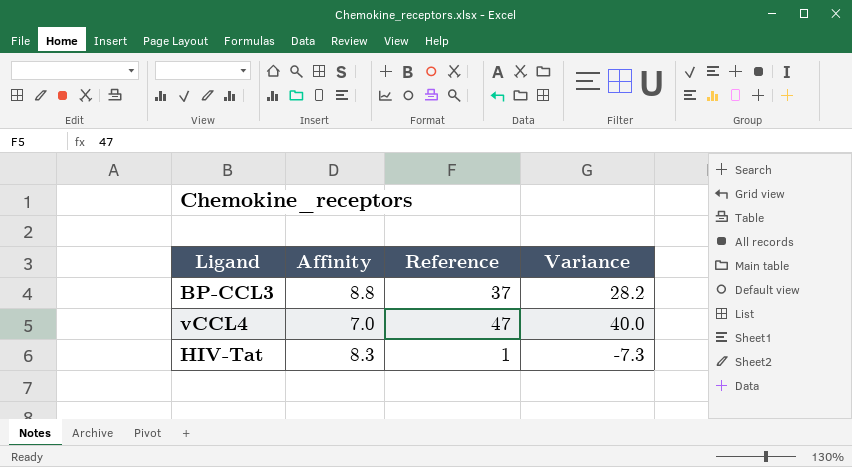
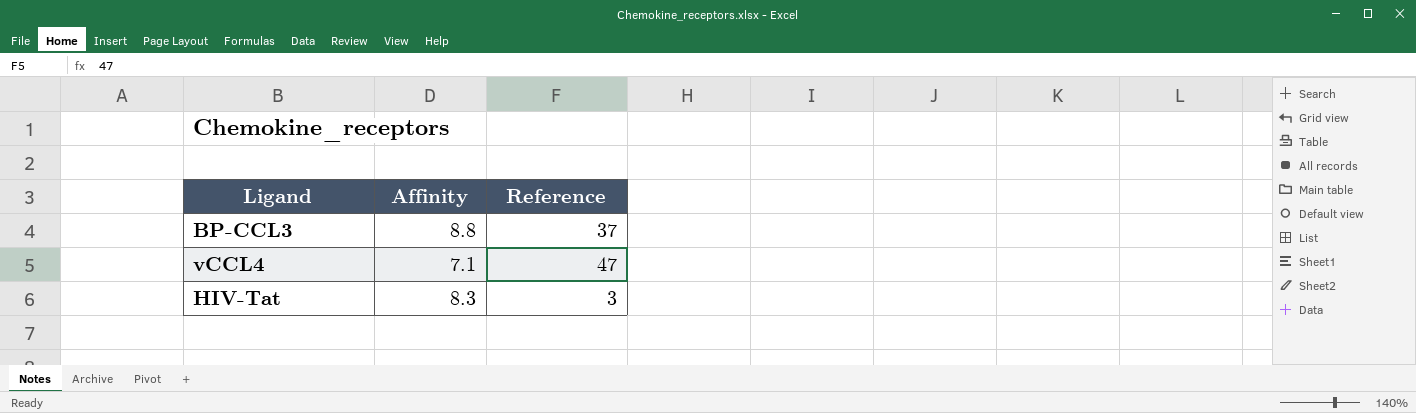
column Variance | formula: [Reference] - [Affinity] -> none
vCCL4 | Affinity: 7.0 -> 7.1
HIV-Tat | Reference: 1 -> 3

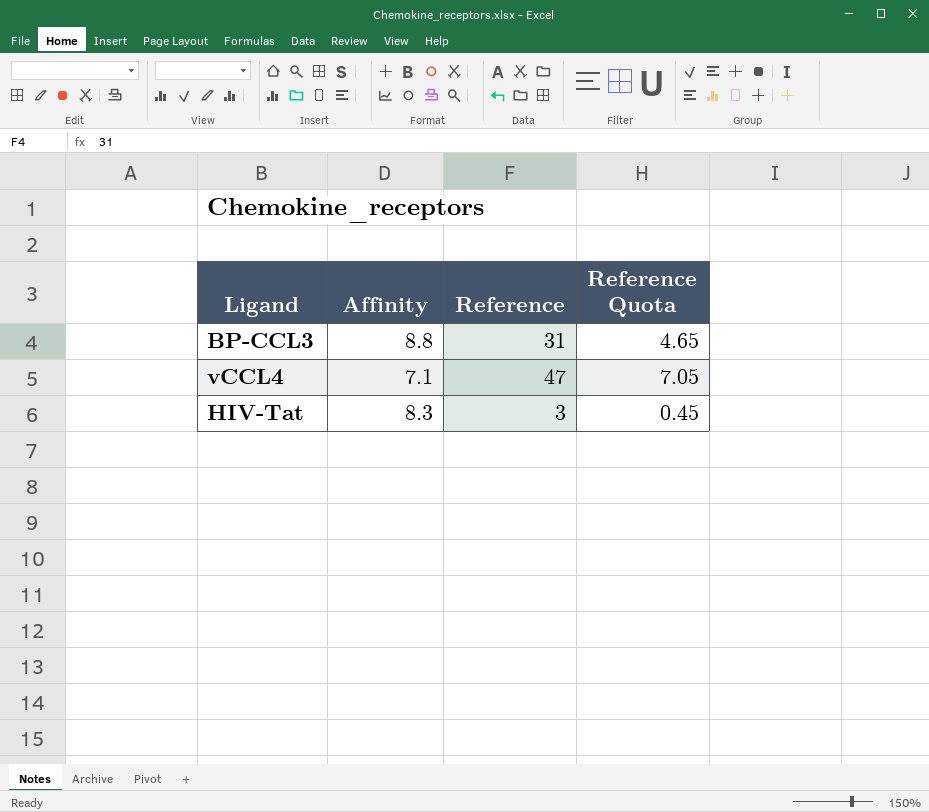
column Reference Quota | formula: none -> [Reference] * 0.15
BP-CCL3 | Reference: 37 -> 31

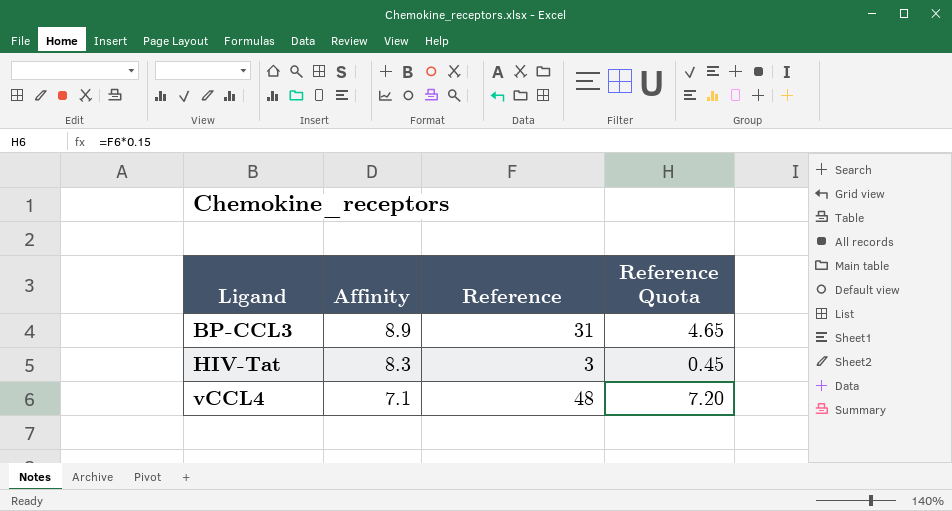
row order: none -> Ligand ascending
BP-CCL3 | Affinity: 8.8 -> 8.9
vCCL4 | Reference: 47 -> 48
vCCL4 | Reference Quota: 7.05 -> 7.20

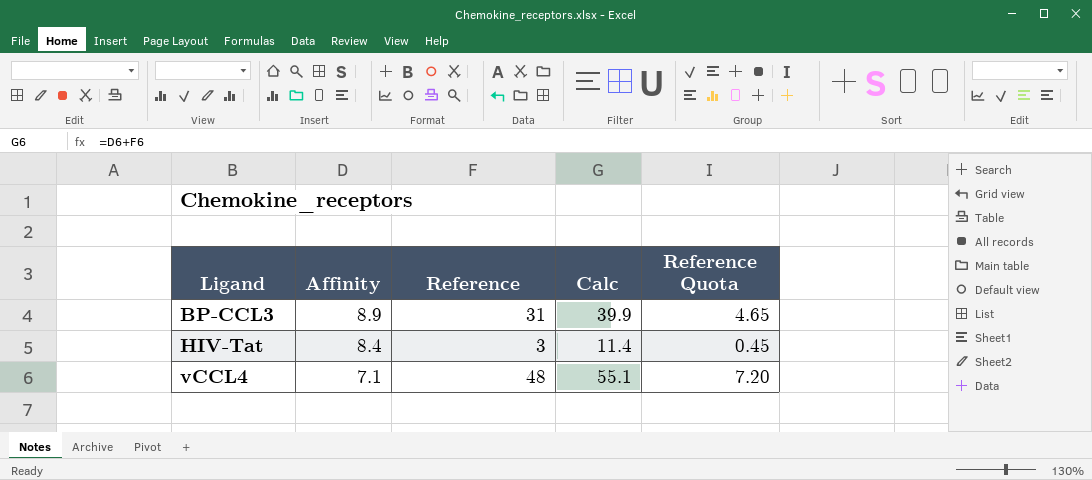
column Calc | formula: none -> [Affinity] + [Reference]
HIV-Tat | Affinity: 8.3 -> 8.4

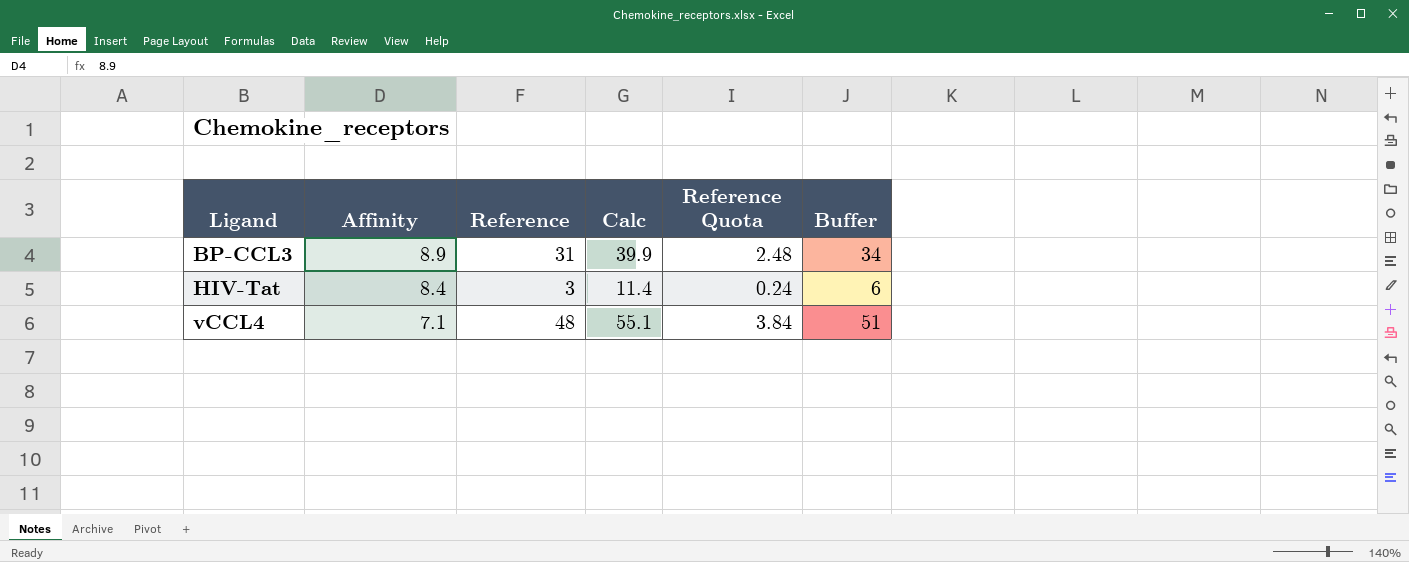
column Reference Quota | formula: [Reference] * 0.15 -> [Reference] * 0.08
column Buffer | formula: none -> [Reference] + 3

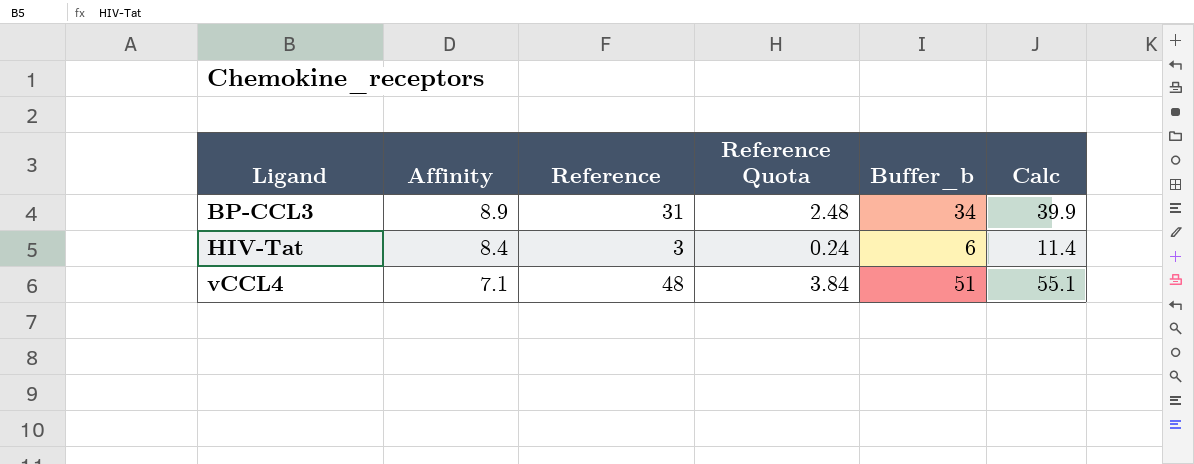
column name: Buffer -> Buffer_b
column Calc | position: 4 -> 6

